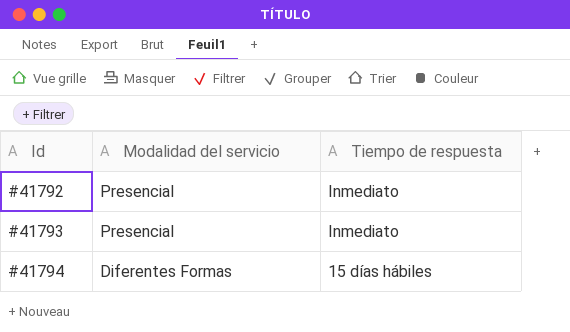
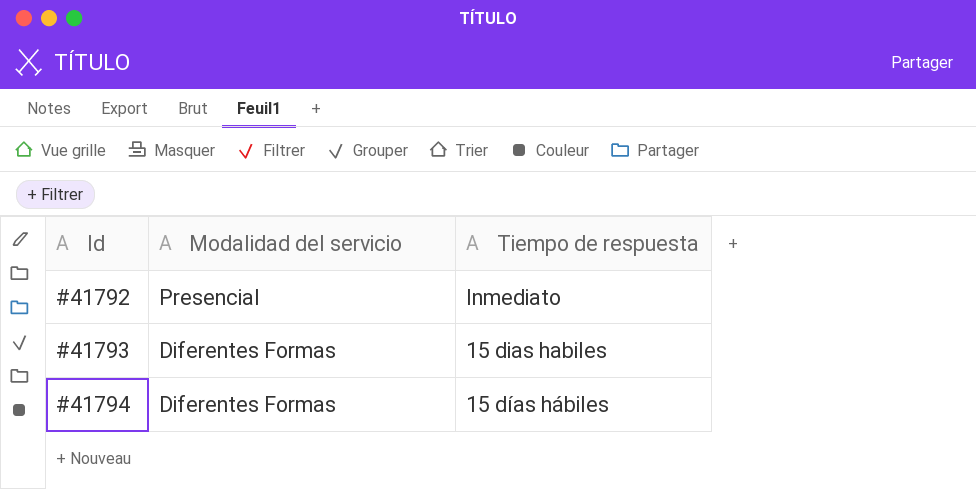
#41793 | Modalidad del servicio: Presencial -> Diferentes Formas
#41793 | Tiempo de respuesta: Inmediato -> 15 dias habiles

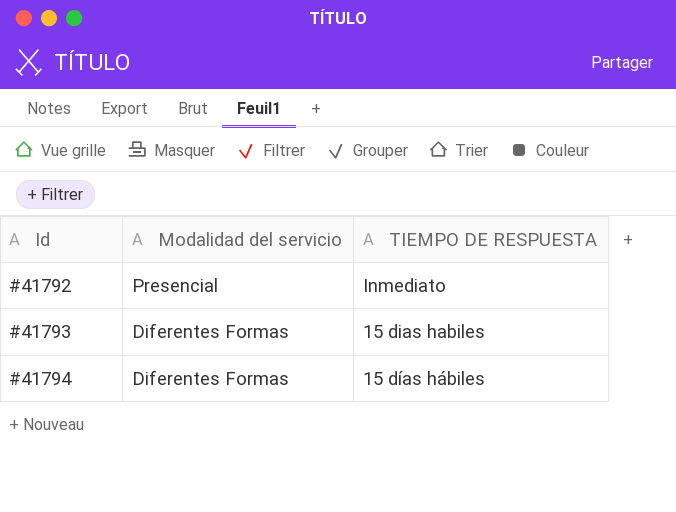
column name: Tiempo de respuesta -> TIEMPO DE RESPUESTA

